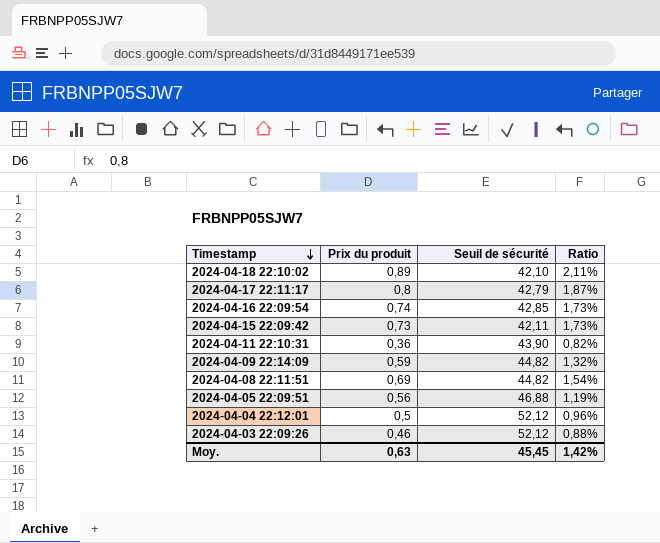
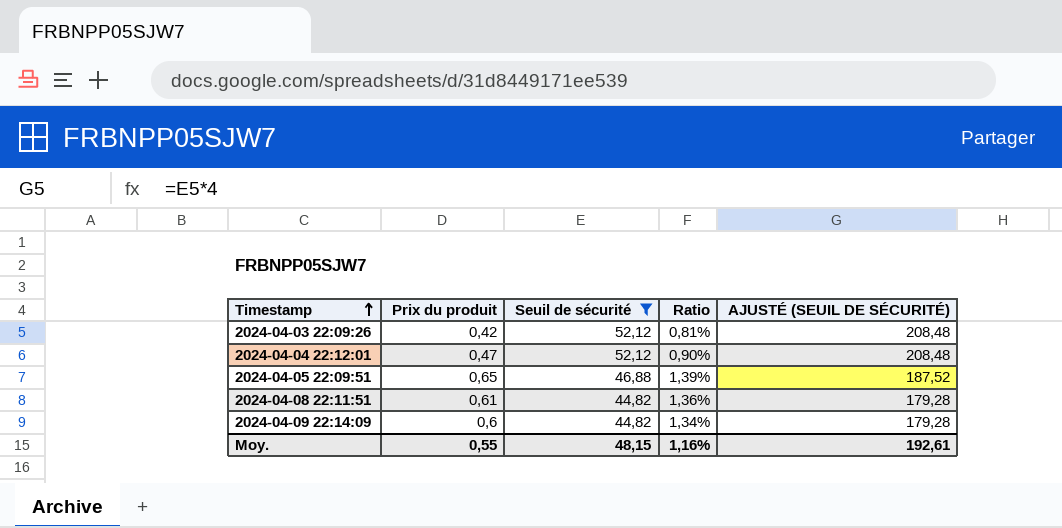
filter: none -> Seuil de sécurité >= 44,82
row order: Timestamp descending -> Timestamp ascending
column AJUSTÉ (SEUIL DE SÉCURITÉ) | formula: none -> [Seuil de sécurité] * 4
2024-04-03 22:09:26 | Prix du produit: 0,46 -> 0,42
2024-04-03 22:09:26 | Ratio: 0,88% -> 0,81%
2024-04-04 22:12:01 | Prix du produit: 0,5 -> 0,47
2024-04-04 22:12:01 | Ratio: 0,96% -> 0,90%
2024-04-05 22:09:51 | Prix du produit: 0,56 -> 0,65
2024-04-05 22:09:51 | Ratio: 1,19% -> 1,39%
2024-04-08 22:11:51 | Prix du produit: 0,69 -> 0,61
2024-04-08 22:11:51 | Ratio: 1,54% -> 1,36%
2024-04-09 22:14:09 | Prix du produit: 0,59 -> 0,6
2024-04-09 22:14:09 | Ratio: 1,32% -> 1,34%
Moy. | Prix du produit: 0,63 -> 0,55
Moy. | Seuil de sécurité: 45,45 -> 48,15
Moy. | Ratio: 1,42% -> 1,16%

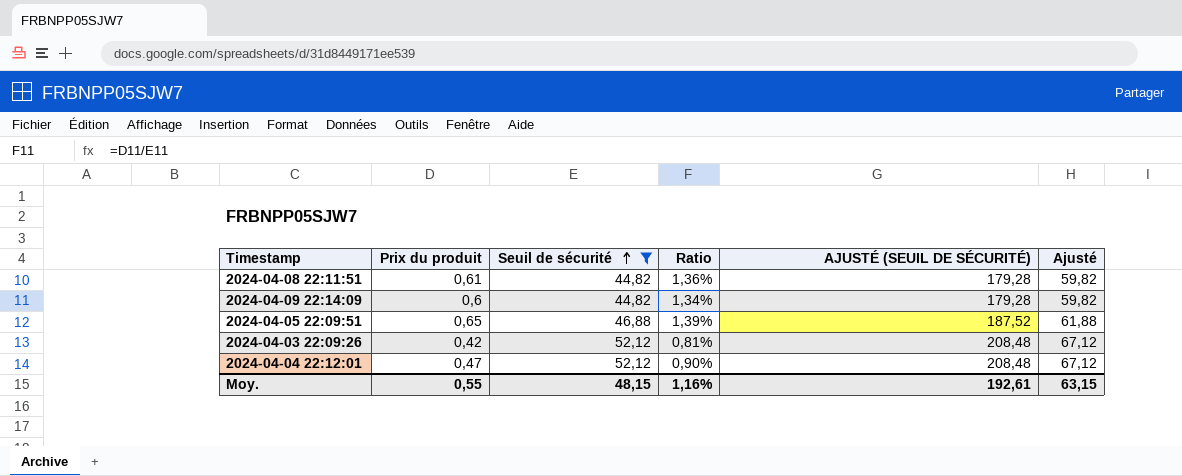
row order: Timestamp ascending -> Seuil de sécurité ascending
column Ajusté | formula: none -> [Seuil de sécurité] + 15

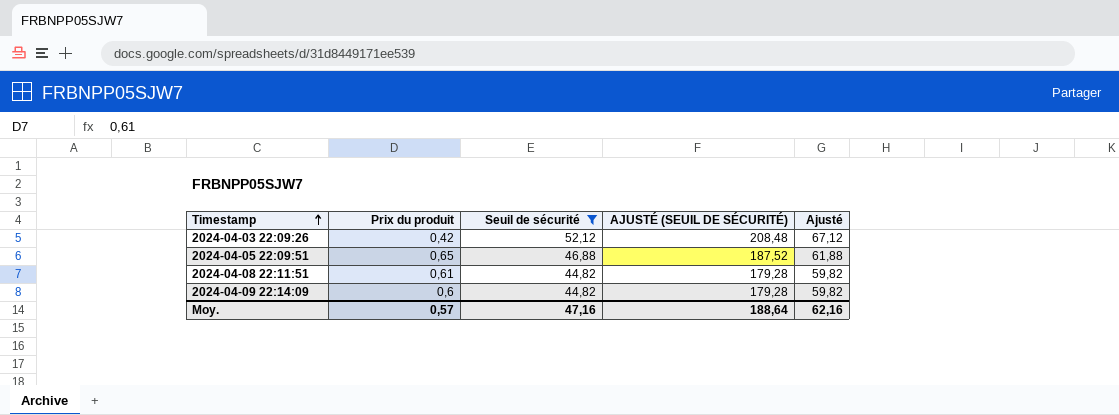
row order: Seuil de sécurité ascending -> Timestamp ascending
column Ratio | formula: [Prix du produit] / [Seuil de sécurité] -> none
row 2024-04-04 22:12:01: 0,47 | 52,12 | 0,90% | 208,48 | 67,12 -> none
Moy. | Prix du produit: 0,55 -> 0,57
Moy. | Seuil de sécurité: 48,15 -> 47,16
Moy. | AJUSTÉ (SEUIL DE SÉCURITÉ): 192,61 -> 188,64
Moy. | Ajusté: 63,15 -> 62,16

